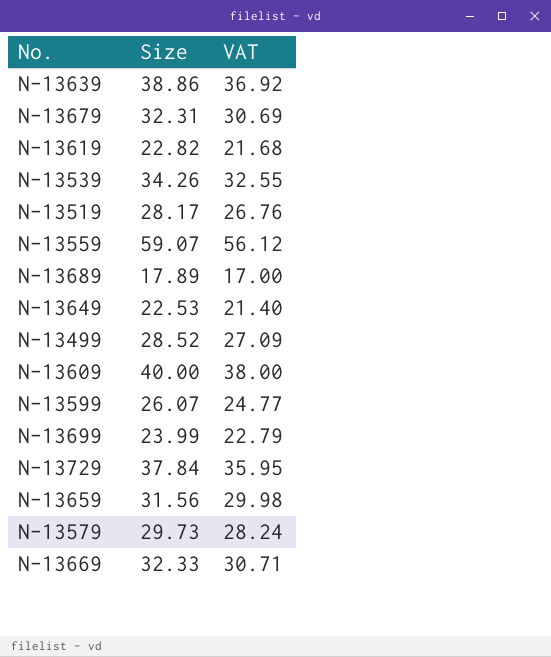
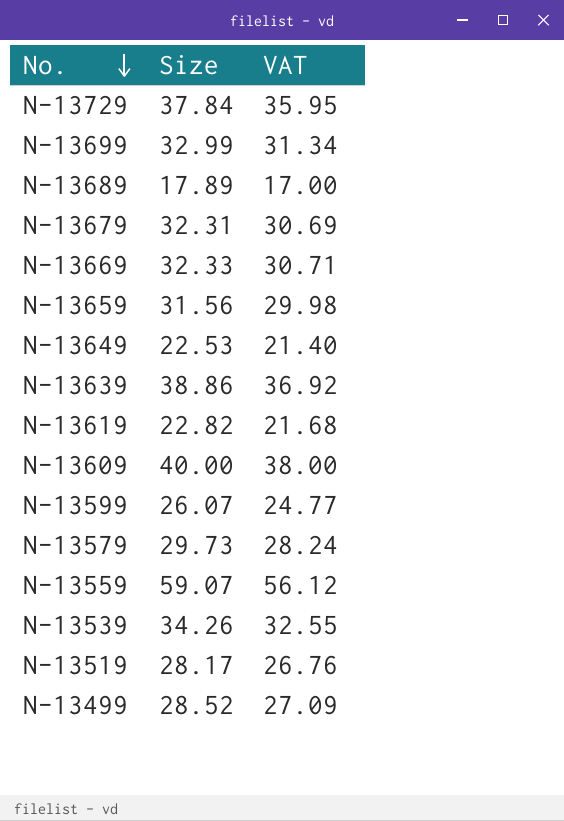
row order: none -> No. descending
N-13699 | Size: 23.99 -> 32.99
N-13699 | VAT: 22.79 -> 31.34

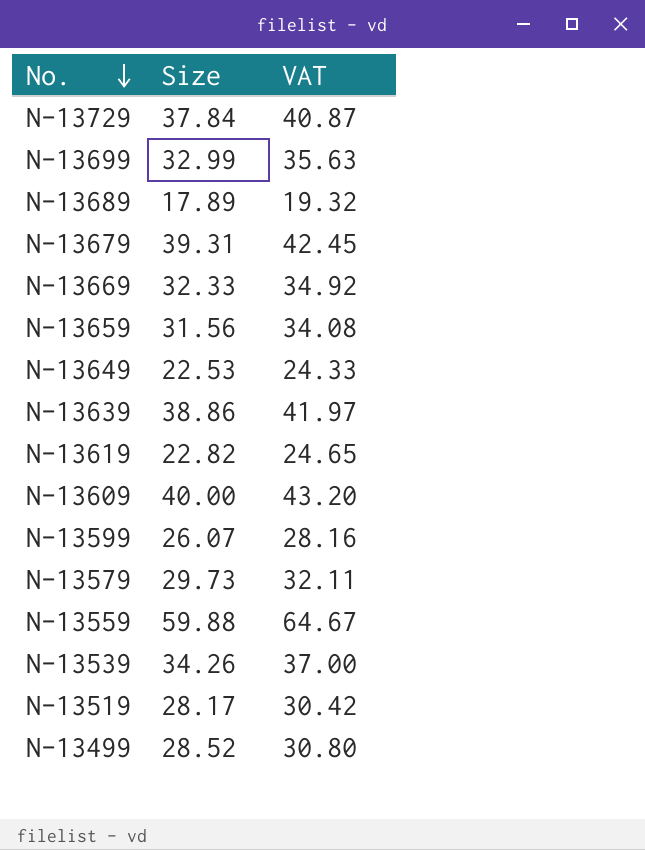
column VAT | formula: [Size] * 0.95 -> [Size] * 1.08
N-13679 | Size: 32.31 -> 39.31
N-13559 | Size: 59.07 -> 59.88

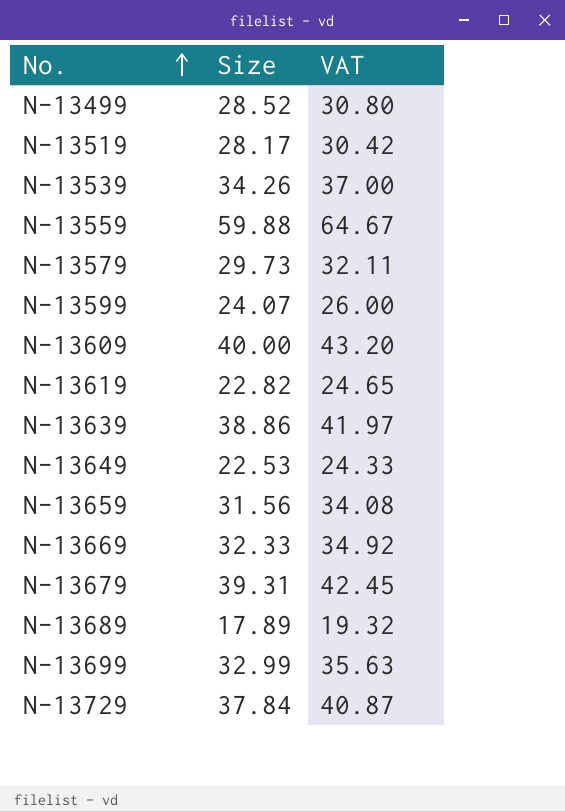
row order: No. descending -> No. ascending
N-13599 | Size: 26.07 -> 24.07
N-13599 | VAT: 28.16 -> 26.00

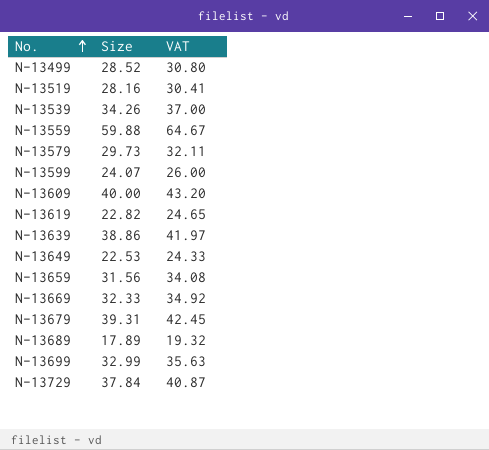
N-13519 | Size: 28.17 -> 28.16
N-13519 | VAT: 30.42 -> 30.41

